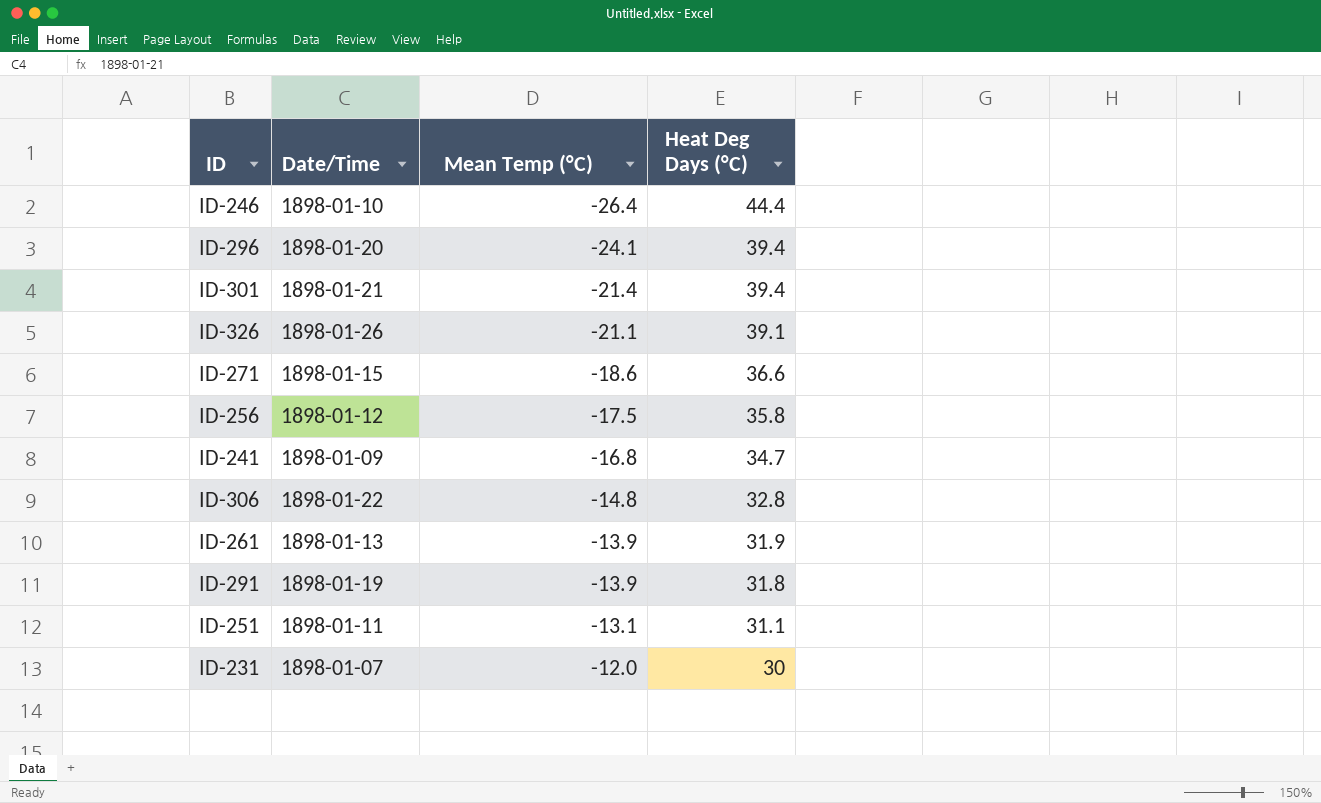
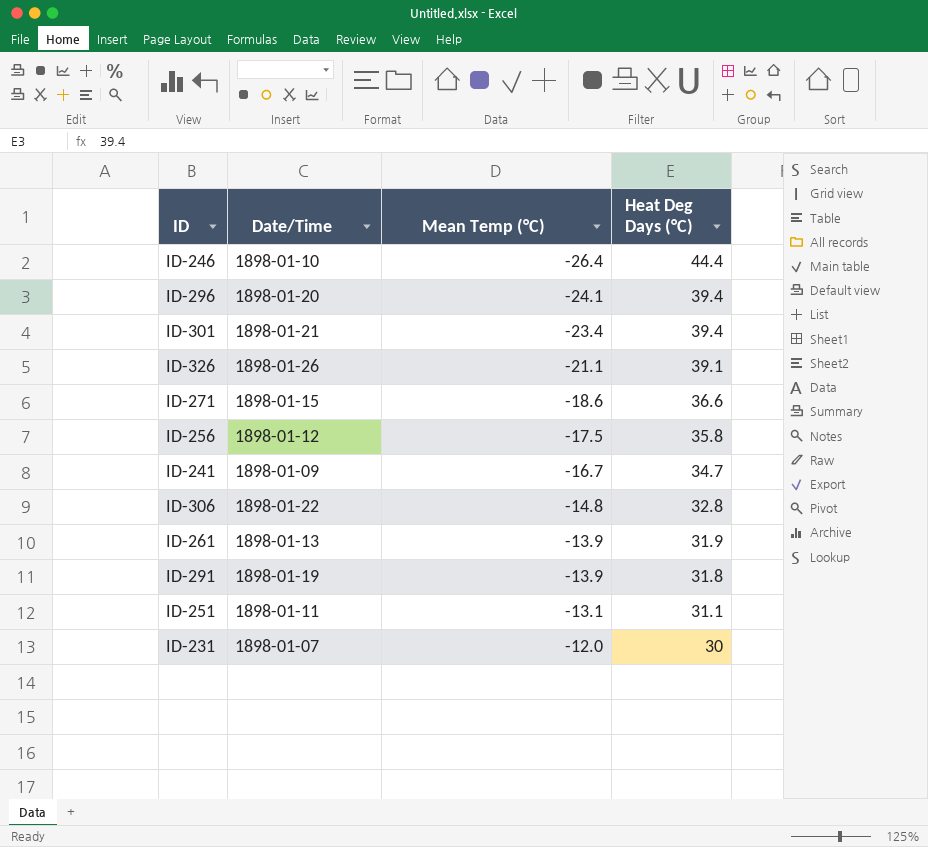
ID-301 | Mean Temp (°C): -21.4 -> -23.4
ID-241 | Mean Temp (°C): -16.8 -> -16.7

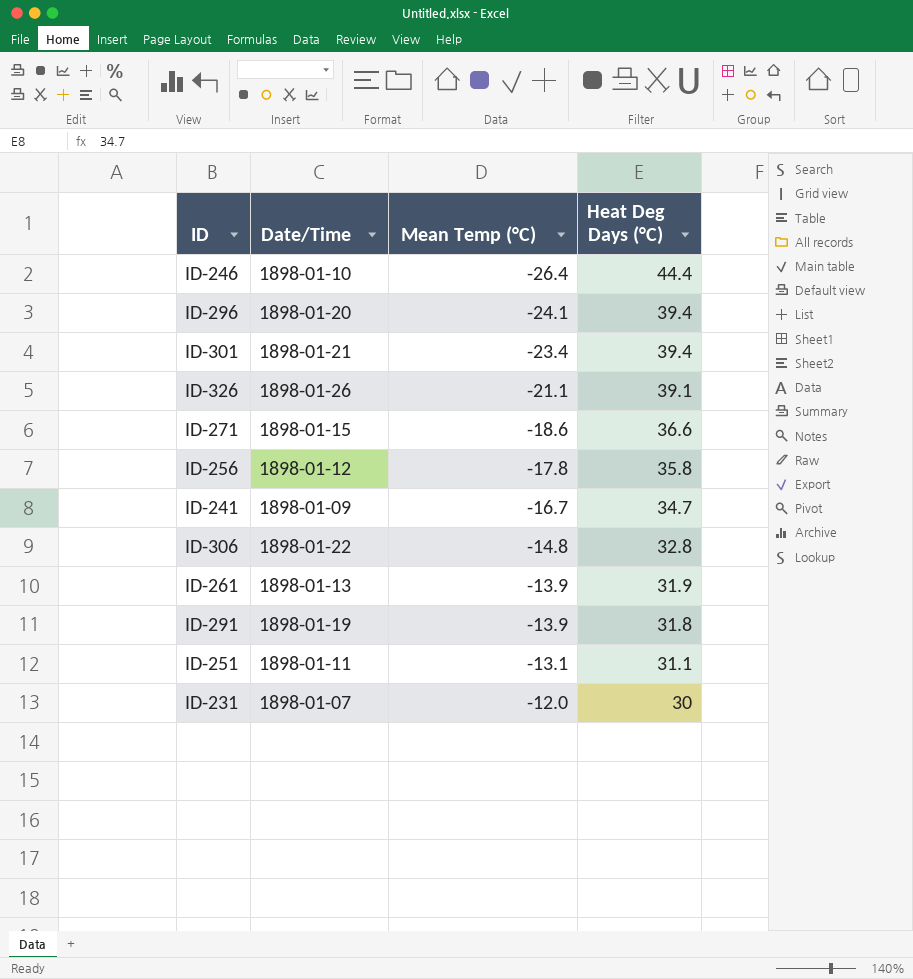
ID-256 | Mean Temp (°C): -17.5 -> -17.8

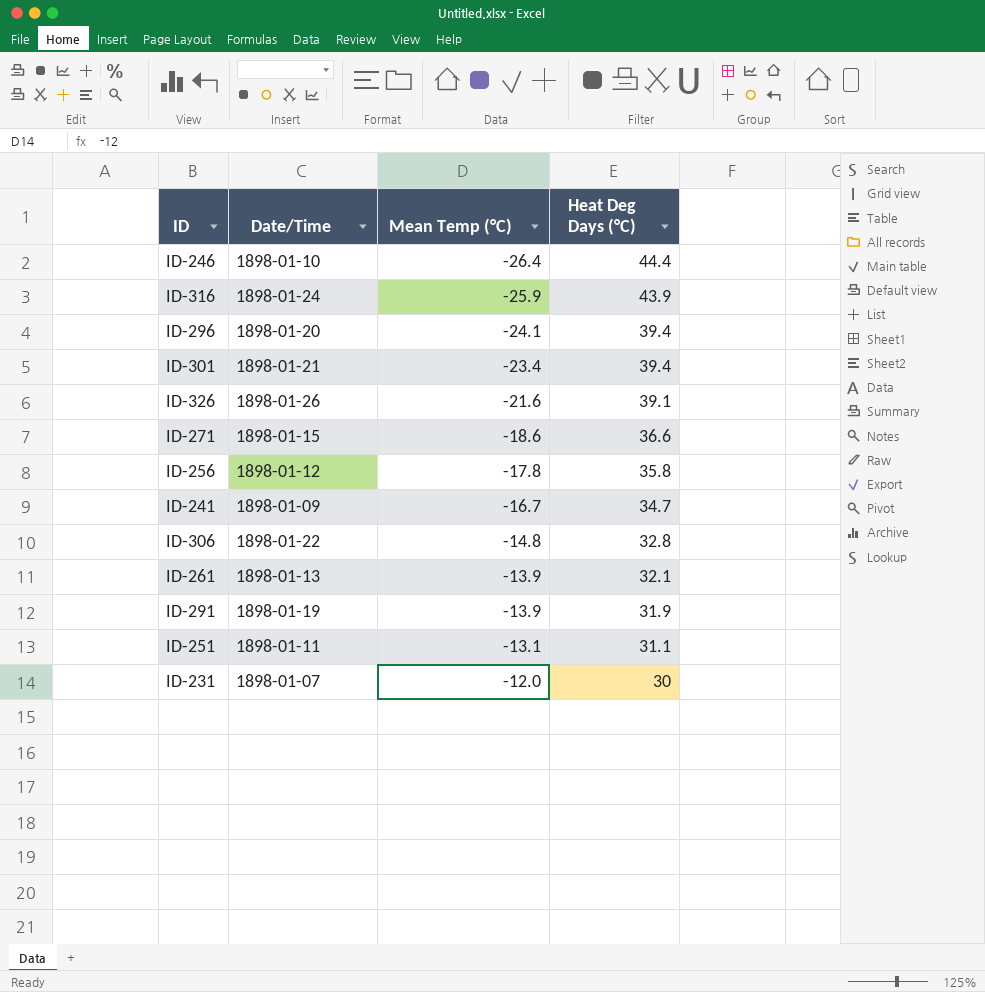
row ID-316: none -> 1898-01-24 | -25.9 | 43.9
ID-326 | Mean Temp (°C): -21.1 -> -21.6
ID-261 | Heat Deg Days (°C): 31.9 -> 32.1
ID-291 | Heat Deg Days (°C): 31.8 -> 31.9

